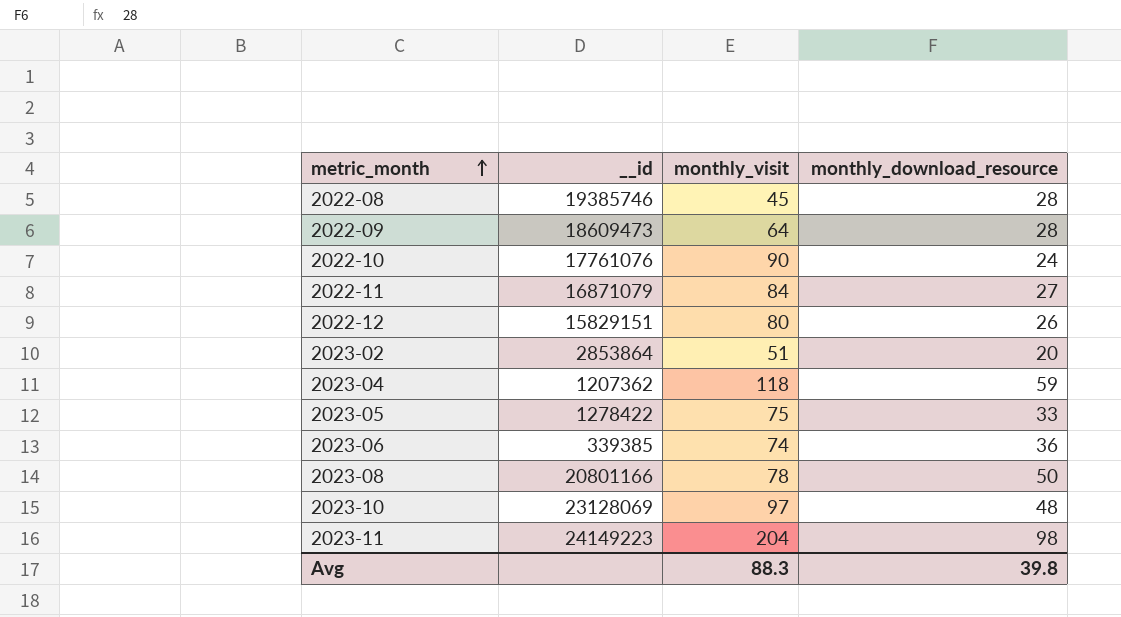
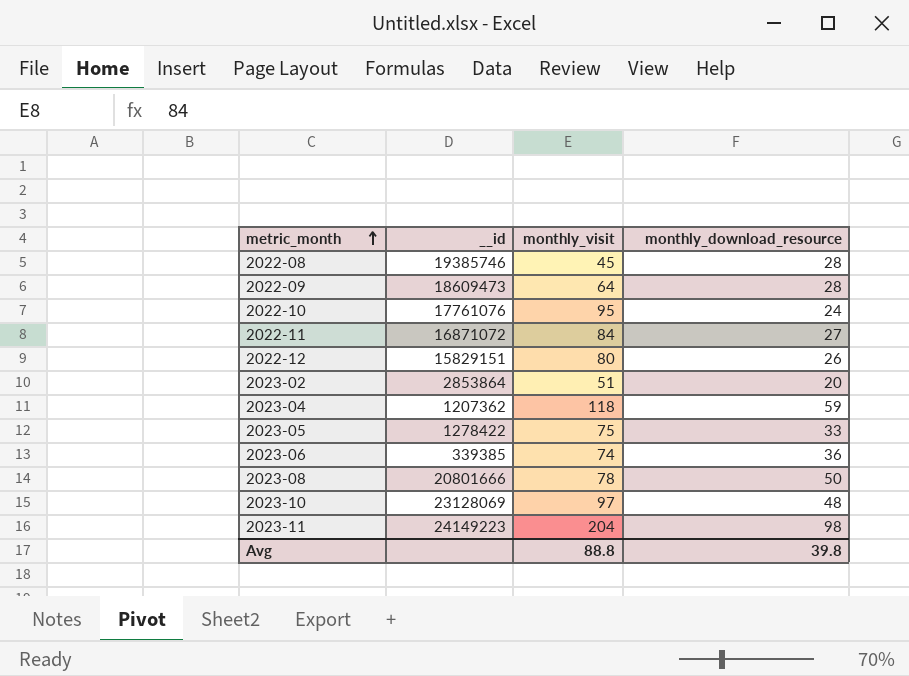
2022-10 | monthly_visit: 90 -> 95
2022-11 | __id: 16871079 -> 16871072
2023-08 | __id: 20801166 -> 20801666
Avg | monthly_visit: 88.3 -> 88.8

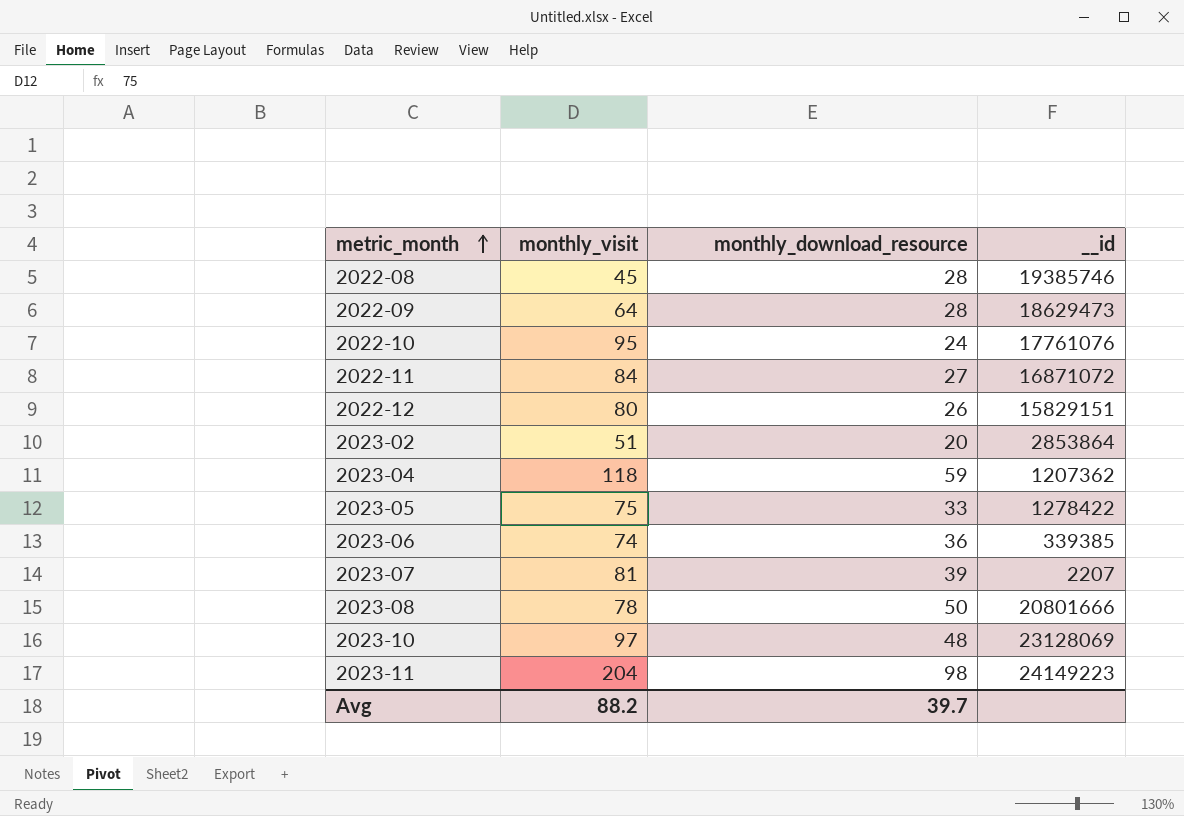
column __id | position: 2 -> 4
2022-09 | __id: 18609473 -> 18629473
row 2023-07: none -> 81 | 39 | 2207
Avg | monthly_visit: 88.8 -> 88.2
Avg | monthly_download_resource: 39.8 -> 39.7

